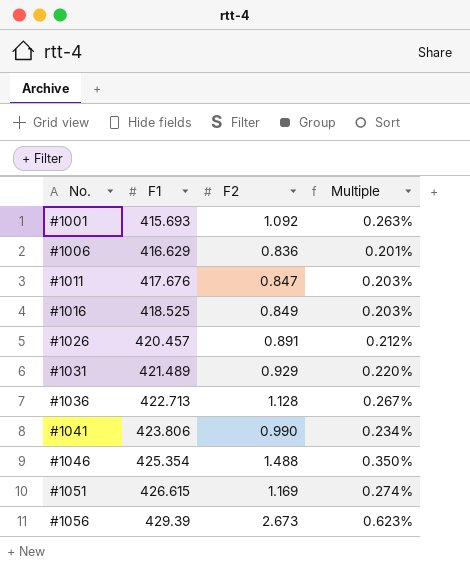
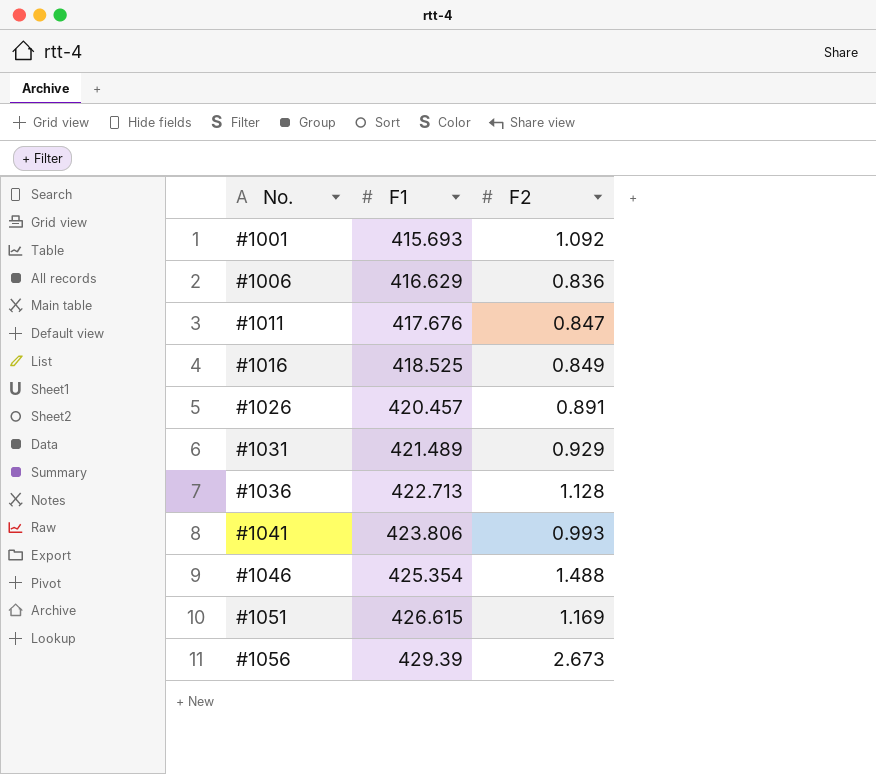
column Multiple | formula: [F2] / [F1] -> none
#1041 | F2: 0.990 -> 0.993

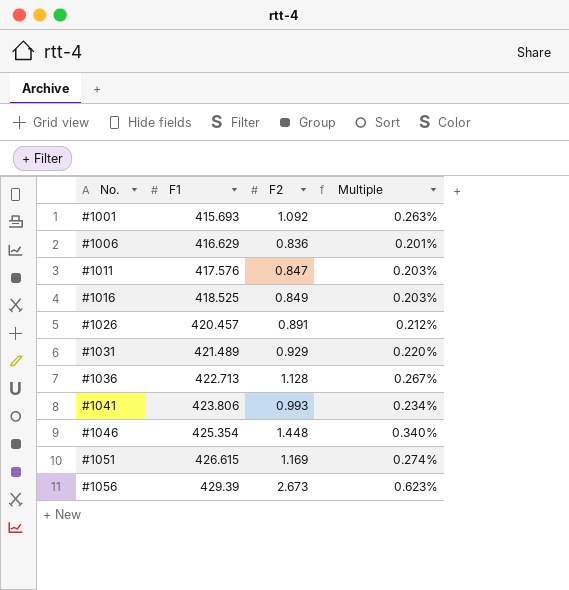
column Multiple | formula: none -> [F2] / [F1]
#1011 | F1: 417.676 -> 417.576
#1046 | F2: 1.488 -> 1.448

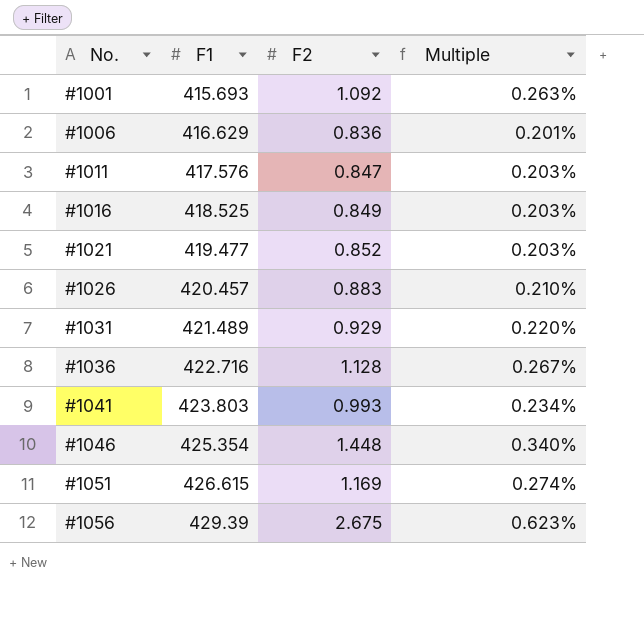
row #1021: none -> 419.477 | 0.852 | 0.203%
#1026 | F2: 0.891 -> 0.883
#1026 | Multiple: 0.212% -> 0.210%
#1036 | F1: 422.713 -> 422.716
#1041 | F1: 423.806 -> 423.803
#1056 | F2: 2.673 -> 2.675

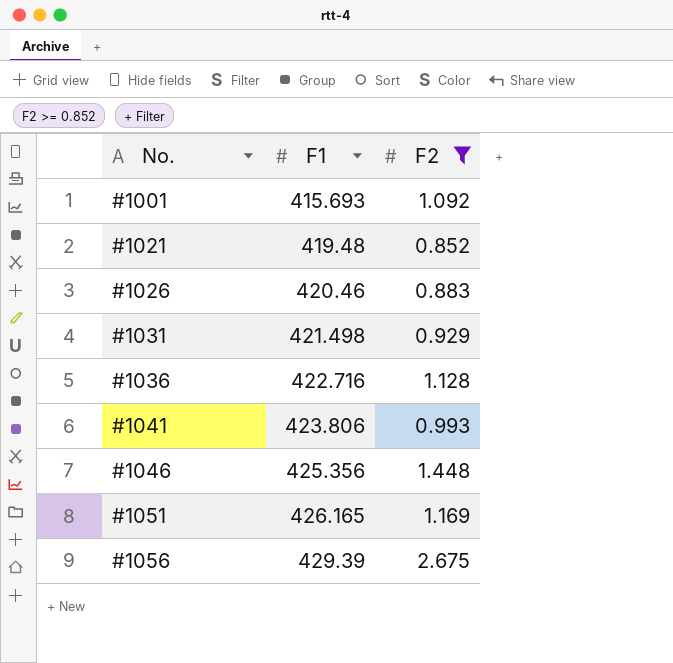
filter: none -> F2 >= 0.852
column Multiple | formula: [F2] / [F1] -> none
#1021 | F1: 419.477 -> 419.48
#1026 | F1: 420.457 -> 420.46
#1031 | F1: 421.489 -> 421.498
#1041 | F1: 423.803 -> 423.806
#1046 | F1: 425.354 -> 425.356
#1051 | F1: 426.615 -> 426.165

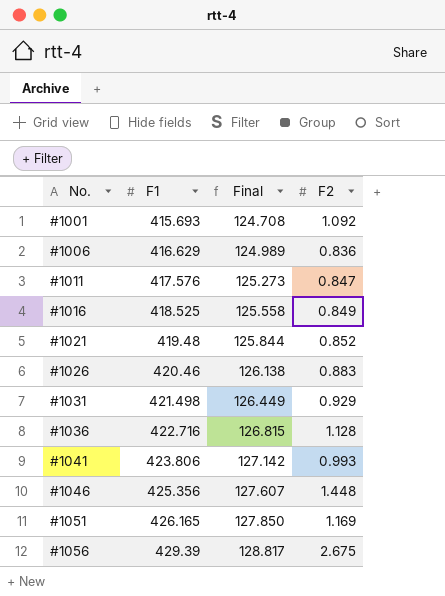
filter: F2 >= 0.852 -> none
column Final | formula: none -> [F1] * 0.3

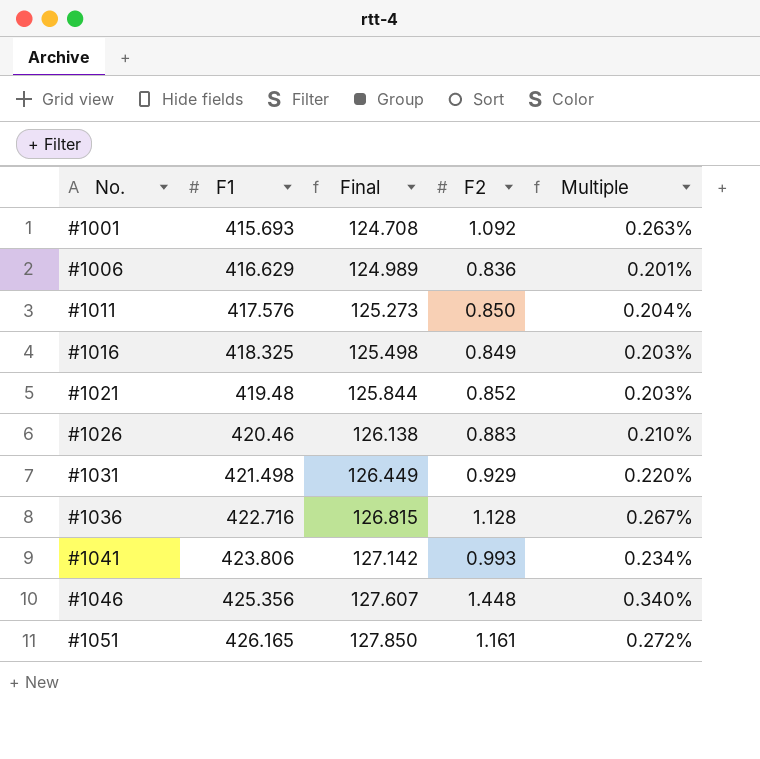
column Multiple | formula: none -> [F2] / [F1]
row #1056: 429.39 | 128.817 | 2.675 -> none
#1011 | F2: 0.847 -> 0.850
#1016 | F1: 418.525 -> 418.325
#1016 | Final: 125.558 -> 125.498
#1051 | F2: 1.169 -> 1.161

